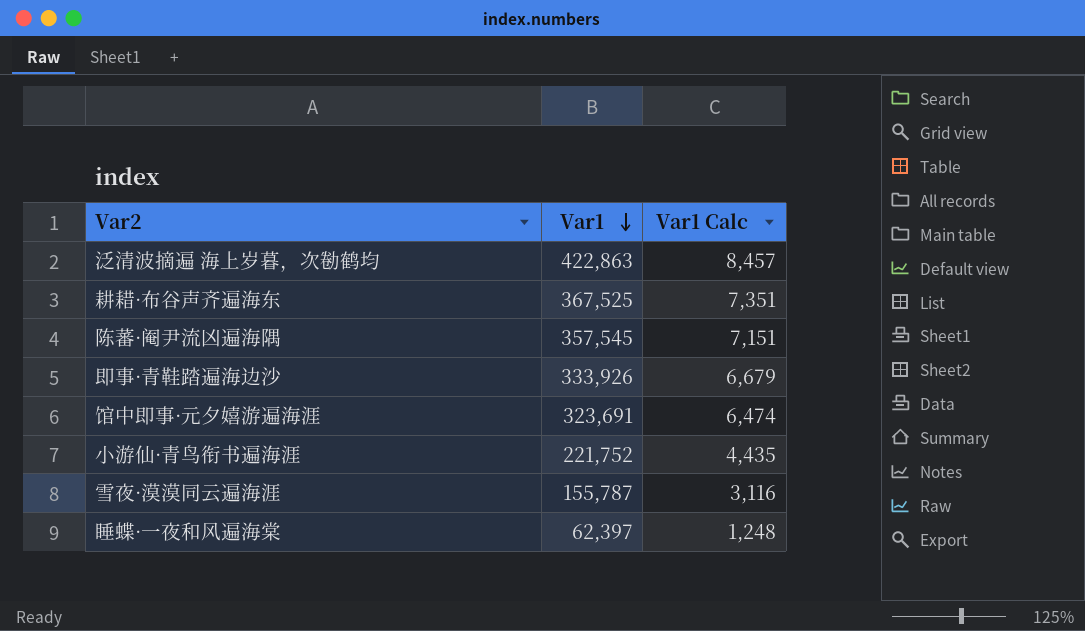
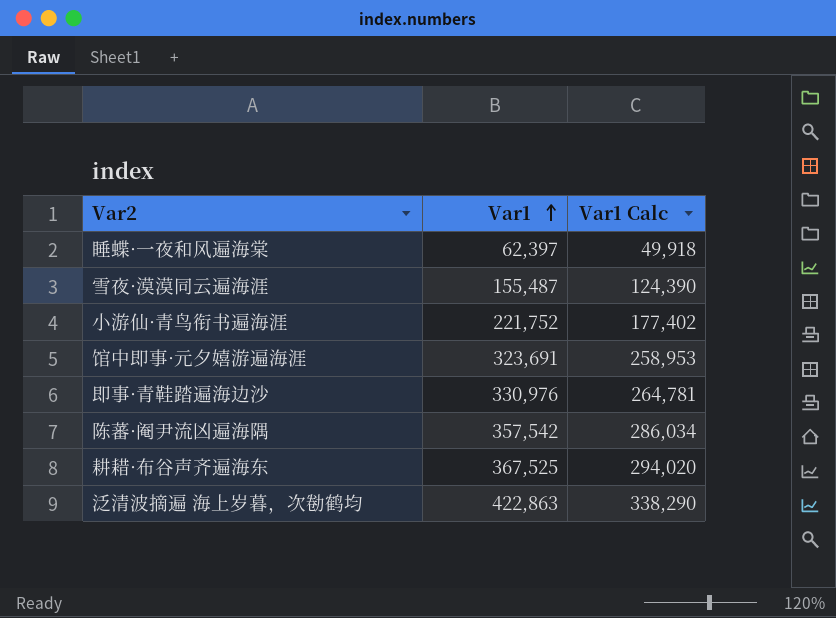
row order: Var1 descending -> Var1 ascending
column Var1 Calc | formula: [Var1] * 0.02 -> [Var1] * 0.8
雪夜·漠漠同云遍海涯 | Var1: 155,787 -> 155,487
即事·青鞋踏遍海边沙 | Var1: 333,926 -> 330,976
陈蕃·阉尹流凶遍海隅 | Var1: 357,545 -> 357,542

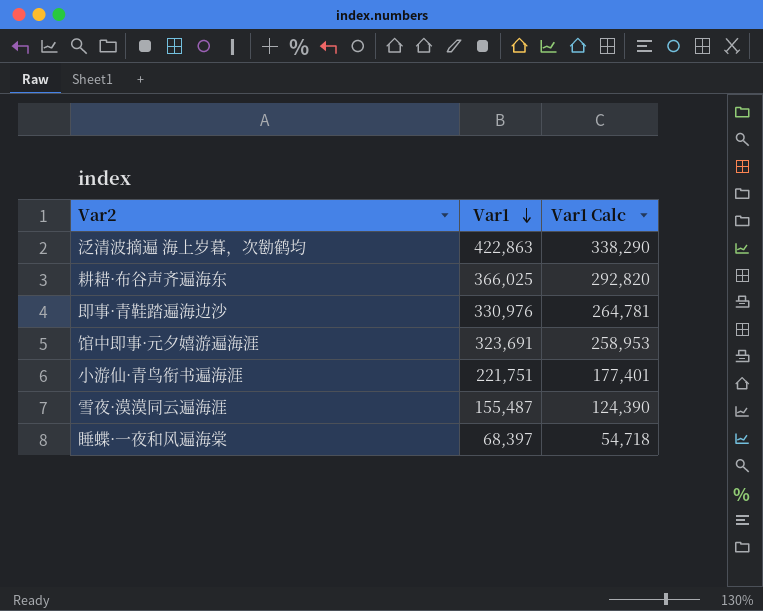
row order: Var1 ascending -> Var1 descending
row 陈蕃·阉尹流凶遍海隅: 357,542 | 286,034 -> none
耕耤·布谷声齐遍海东 | Var1: 367,525 -> 366,025
耕耤·布谷声齐遍海东 | Var1 Calc: 294,020 -> 292,820
小游仙·青鸟衔书遍海涯 | Var1: 221,752 -> 221,751
小游仙·青鸟衔书遍海涯 | Var1 Calc: 177,402 -> 177,401
睡蝶·一夜和风遍海棠 | Var1: 62,397 -> 68,397
睡蝶·一夜和风遍海棠 | Var1 Calc: 49,918 -> 54,718

